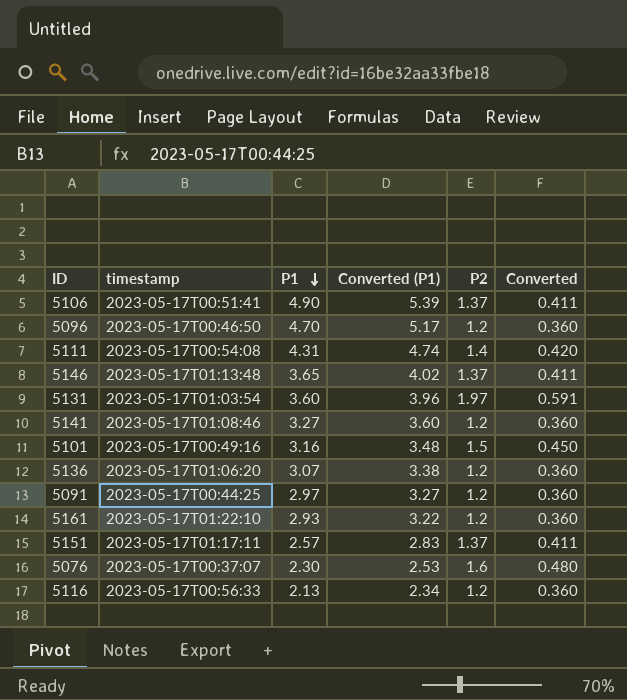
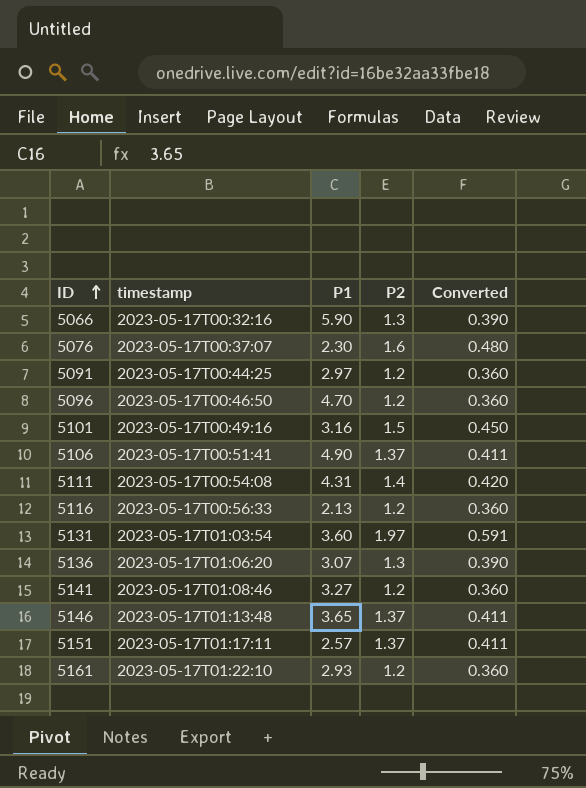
row order: P1 descending -> ID ascending
column Converted (P1) | formula: [P1] * 1.1 -> none
row 5066: none -> 2023-05-17T00:32:16 | 5.90 | 1.3 | 0.390
5136 | P2: 1.2 -> 1.3
5136 | Converted: 0.360 -> 0.390

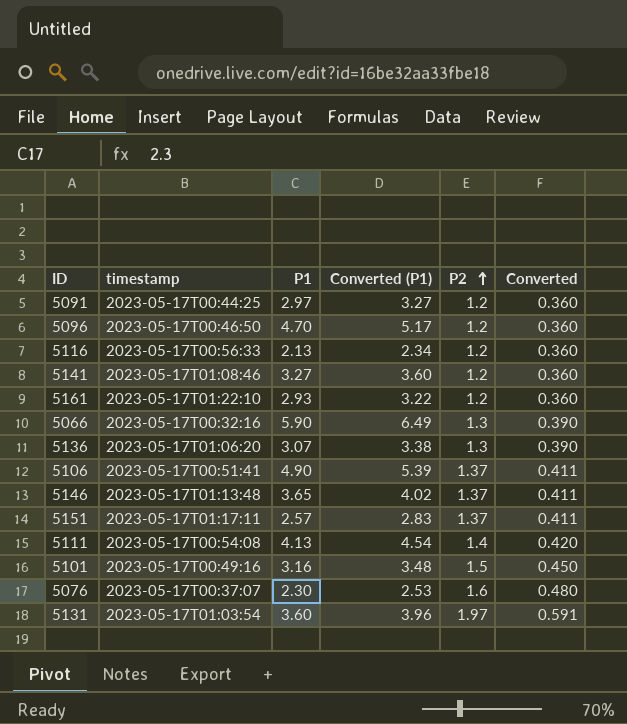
row order: ID ascending -> P2 ascending
column Converted (P1) | formula: none -> [P1] * 1.1
5111 | P1: 4.31 -> 4.13

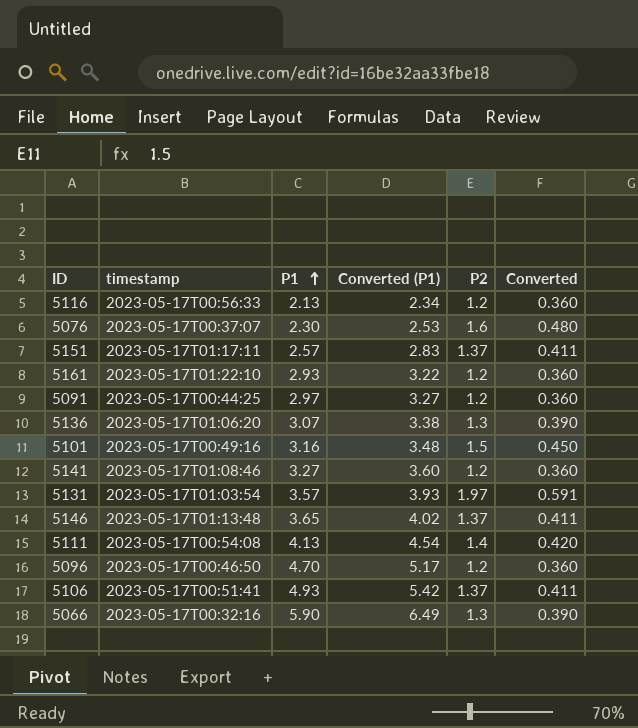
row order: P2 ascending -> P1 ascending
5131 | P1: 3.60 -> 3.57
5131 | Converted (P1): 3.96 -> 3.93
5106 | P1: 4.90 -> 4.93
5106 | Converted (P1): 5.39 -> 5.42

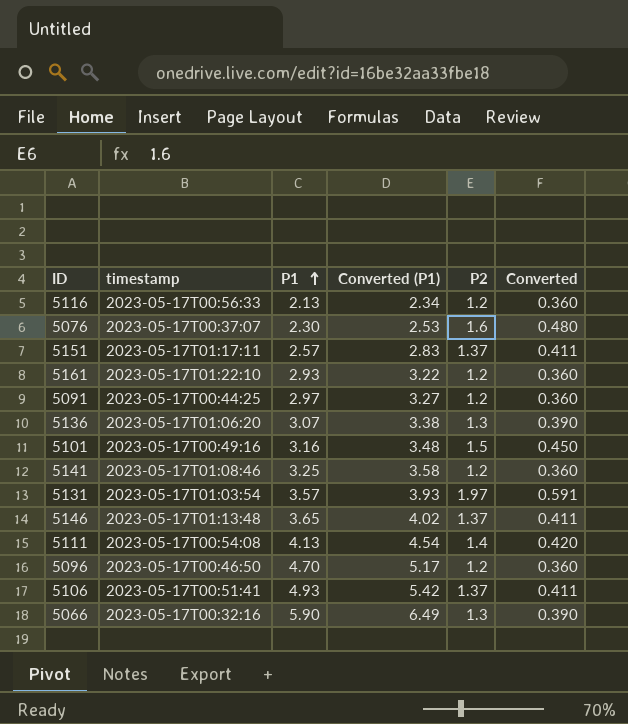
5141 | P1: 3.27 -> 3.25
5141 | Converted (P1): 3.60 -> 3.58

